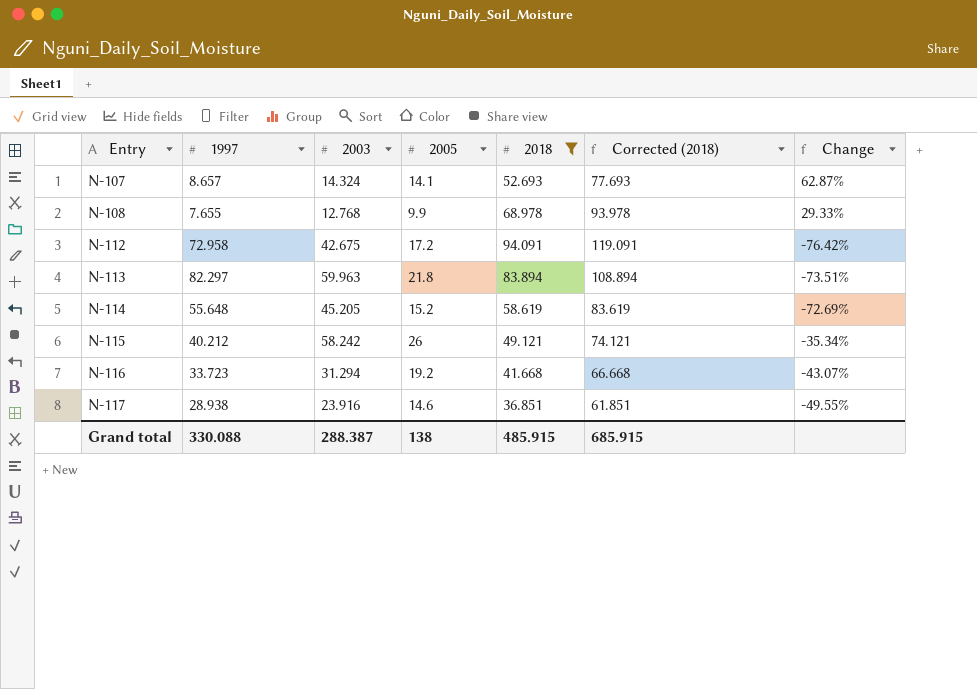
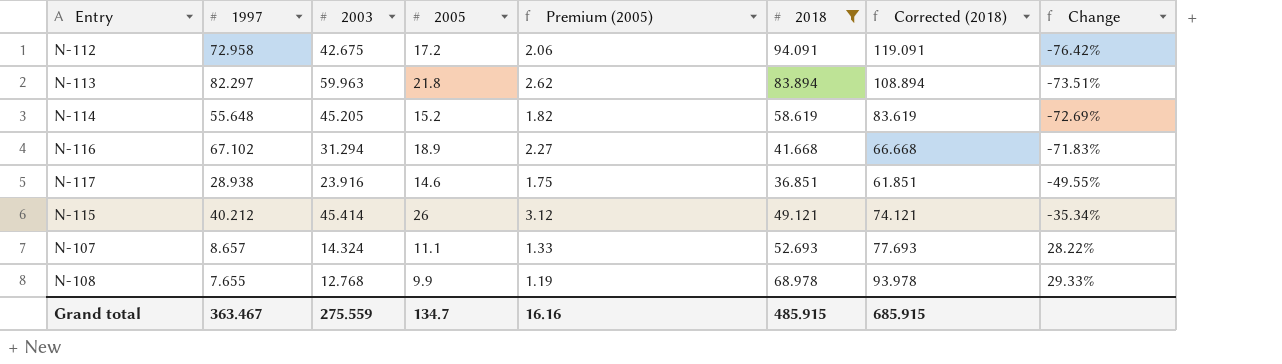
row order: Entry ascending -> Change ascending
column Premium (2005) | formula: none -> [2005] * 0.12
N-116 | 1997: 33.723 -> 67.102
N-116 | 2005: 19.2 -> 18.9
N-116 | Change: -43.07% -> -71.83%
N-115 | 2003: 58.242 -> 45.414
N-107 | 2005: 14.1 -> 11.1
N-107 | Change: 62.87% -> 28.22%
Grand total | 1997: 330.088 -> 363.467
Grand total | 2003: 288.387 -> 275.559
Grand total | 2005: 138 -> 134.7

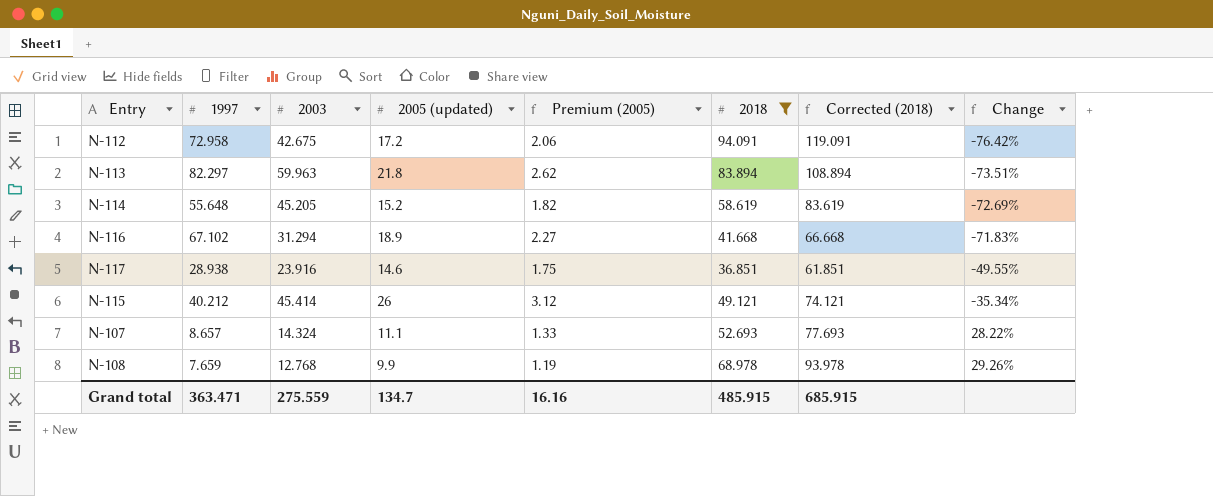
column name: 2005 -> 2005 (updated)
N-108 | 1997: 7.655 -> 7.659
N-108 | Change: 29.33% -> 29.26%
Grand total | 1997: 363.467 -> 363.471

